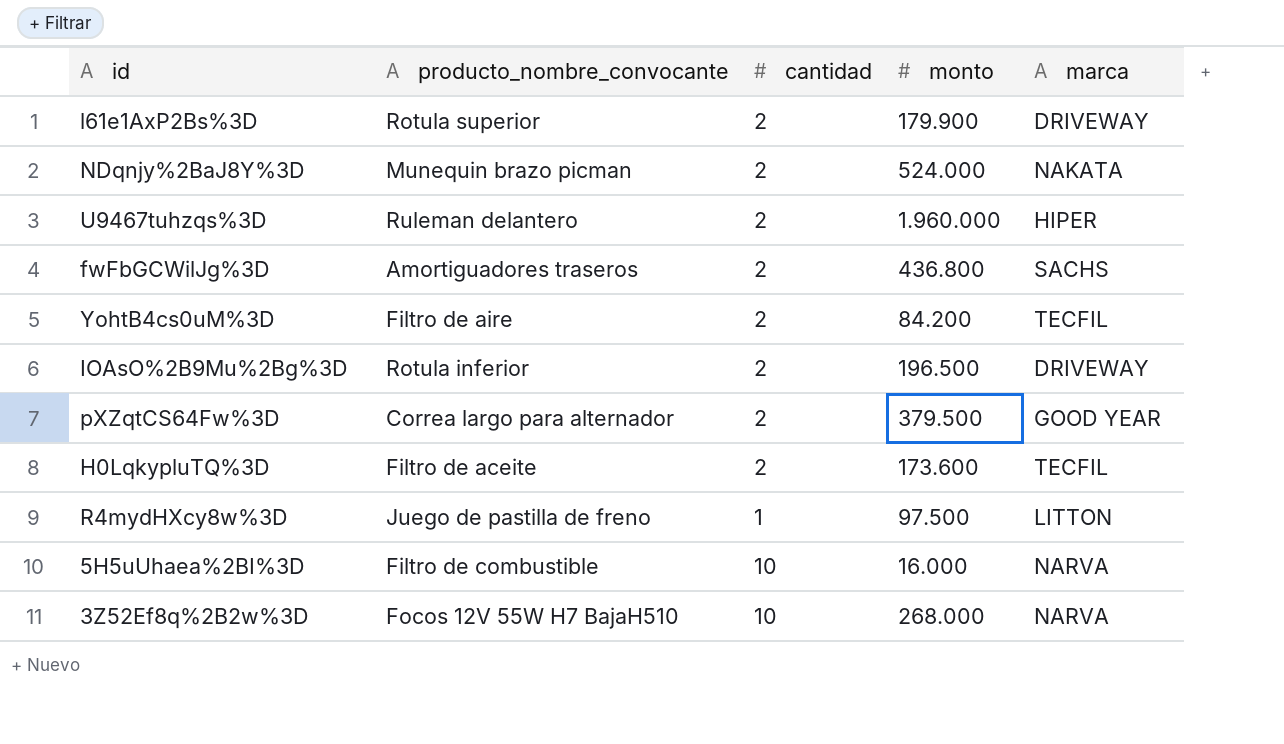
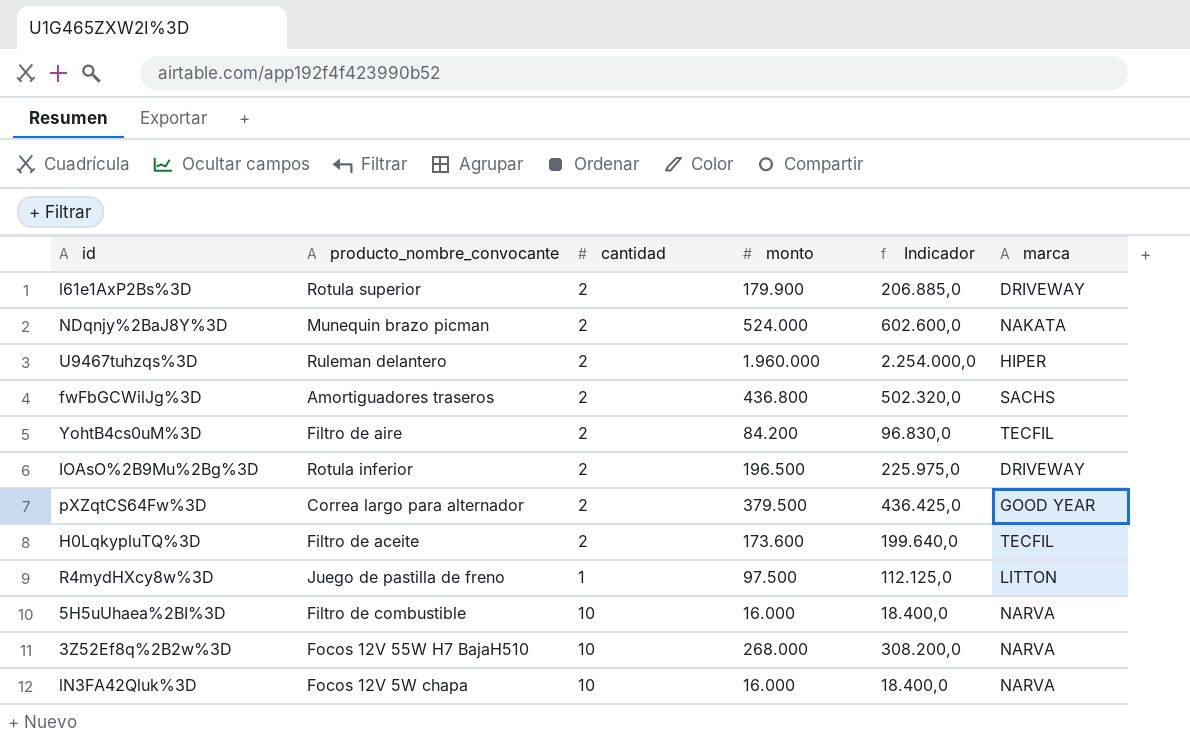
column Indicador | formula: none -> [monto] * 1,15
row lN3FA42Qluk%3D: none -> Focos 12V 5W chapa | 10 | 16.000 | 18.400,0 | NARVA

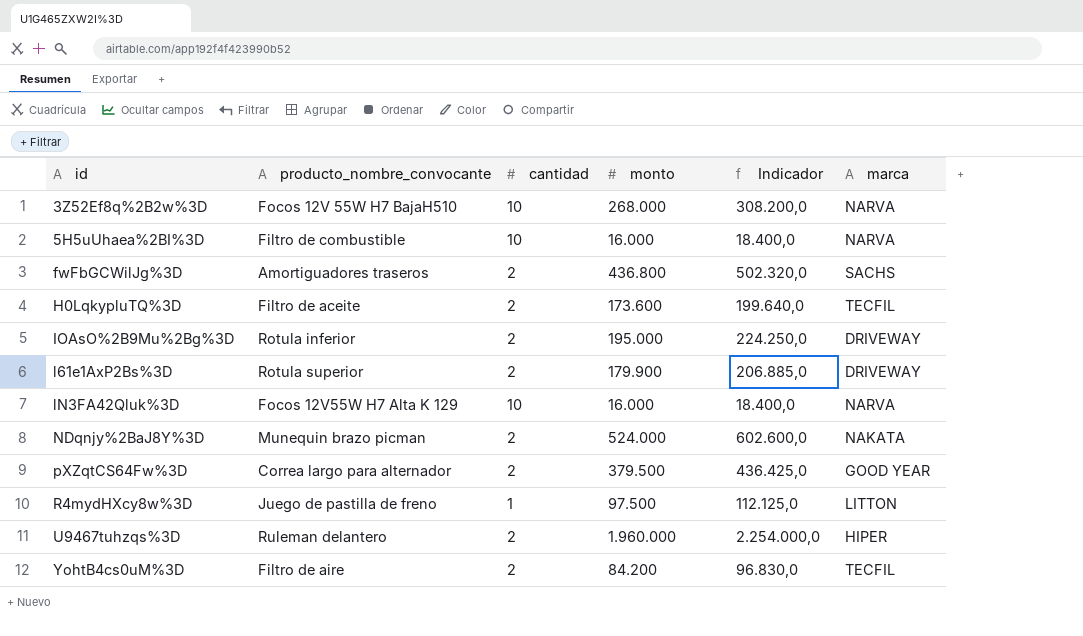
row order: none -> id ascending
IOAsO%2B9Mu%2Bg%3D | monto: 196.500 -> 195.000
IOAsO%2B9Mu%2Bg%3D | Indicador: 225.975,0 -> 224.250,0
lN3FA42Qluk%3D | producto_nombre_convocante: Focos 12V 5W chapa -> Focos 12V55W H7 Alta K 129

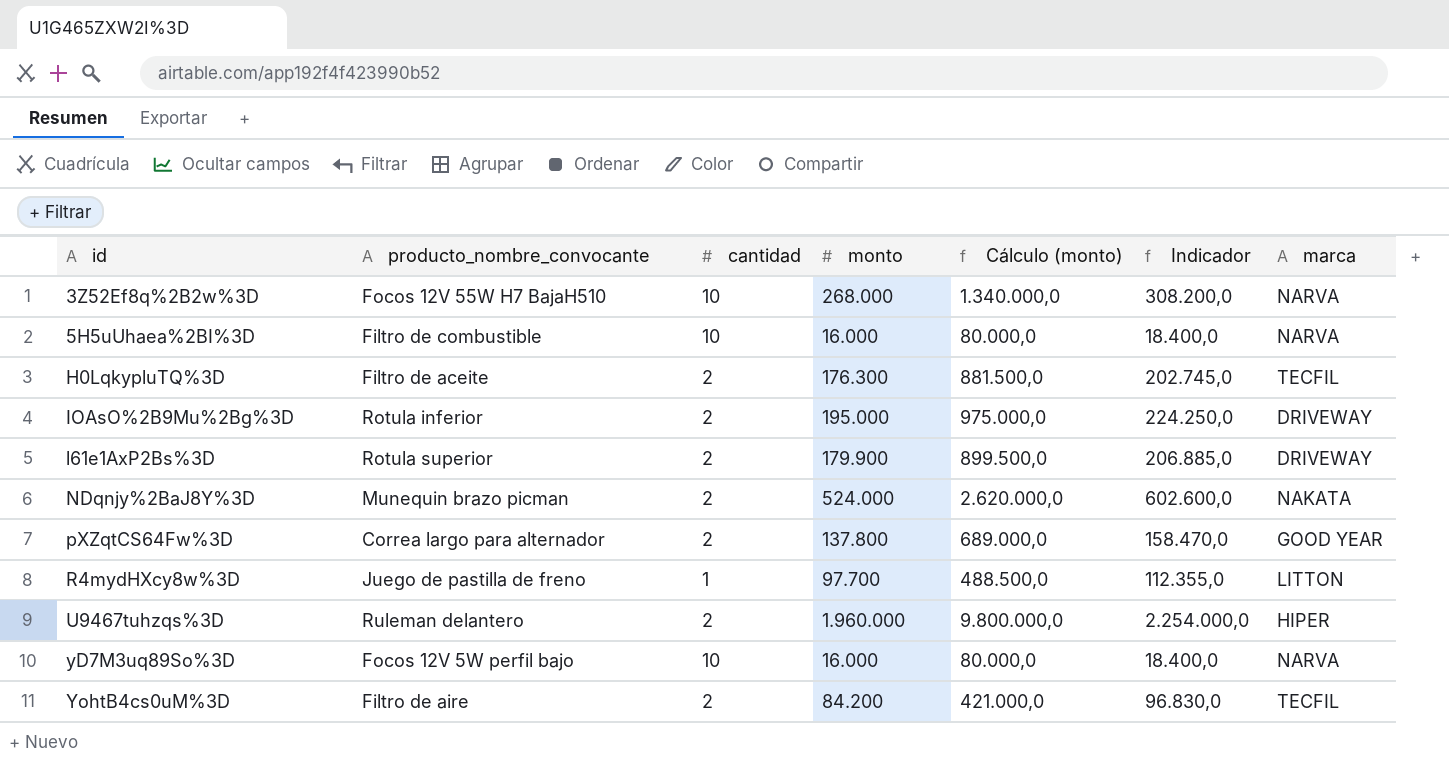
column Cálculo (monto) | formula: none -> [monto] * 5
row fwFbGCWilJg%3D: Amortiguadores traseros | 2 | 436.800 | 502.320,0 | SACHS -> none
row lN3FA42Qluk%3D: Focos 12V55W H7 Alta K 129 | 10 | 16.000 | 18.400,0 | NARVA -> none
H0LqkypluTQ%3D | monto: 173.600 -> 176.300
H0LqkypluTQ%3D | Indicador: 199.640,0 -> 202.745,0
pXZqtCS64Fw%3D | monto: 379.500 -> 137.800
pXZqtCS64Fw%3D | Indicador: 436.425,0 -> 158.470,0
R4mydHXcy8w%3D | monto: 97.500 -> 97.700
R4mydHXcy8w%3D | Indicador: 112.125,0 -> 112.355,0
row yD7M3uq89So%3D: none -> Focos 12V 5W perfil bajo | 10 | 16.000 | 80.000,0 | 18.400,0 | NARVA

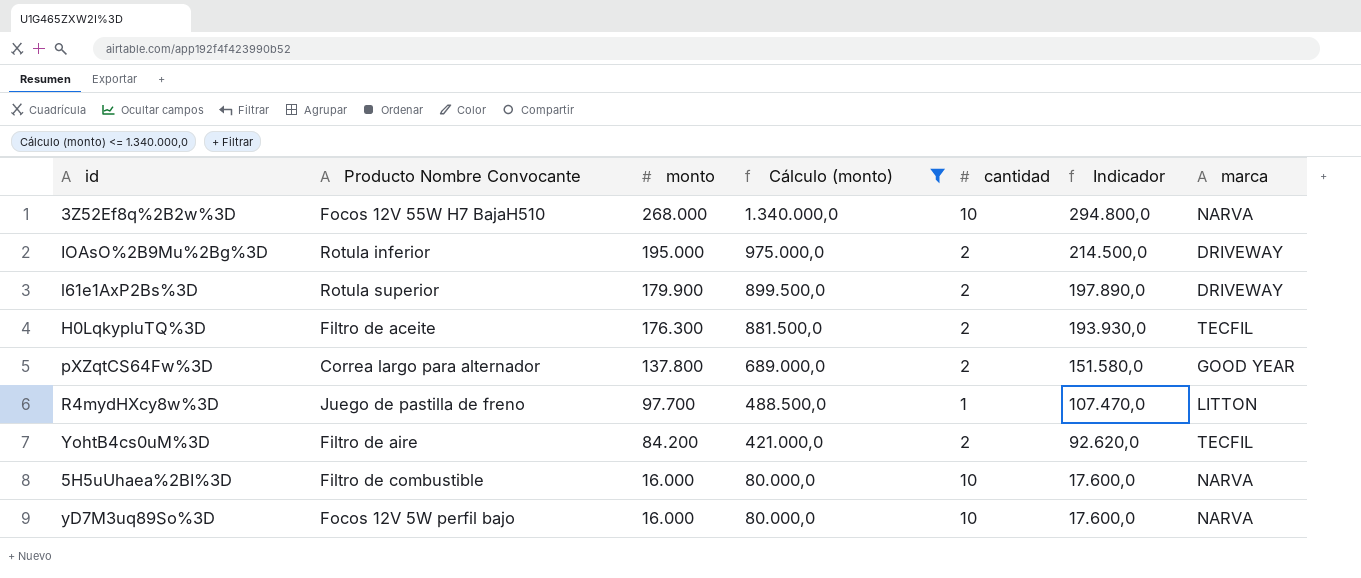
filter: none -> Cálculo (monto) <= 1.340.000,0
row order: id ascending -> monto descending
column name: producto_nombre_convocante -> Producto Nombre Convocante
column cantidad | position: 3 -> 5
column Indicador | formula: [monto] * 1,15 -> [monto] * 1,1

